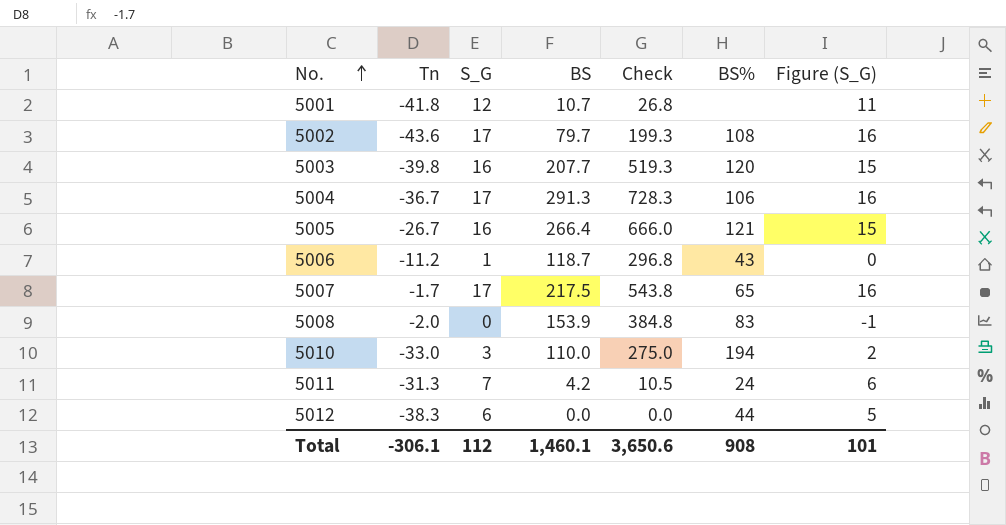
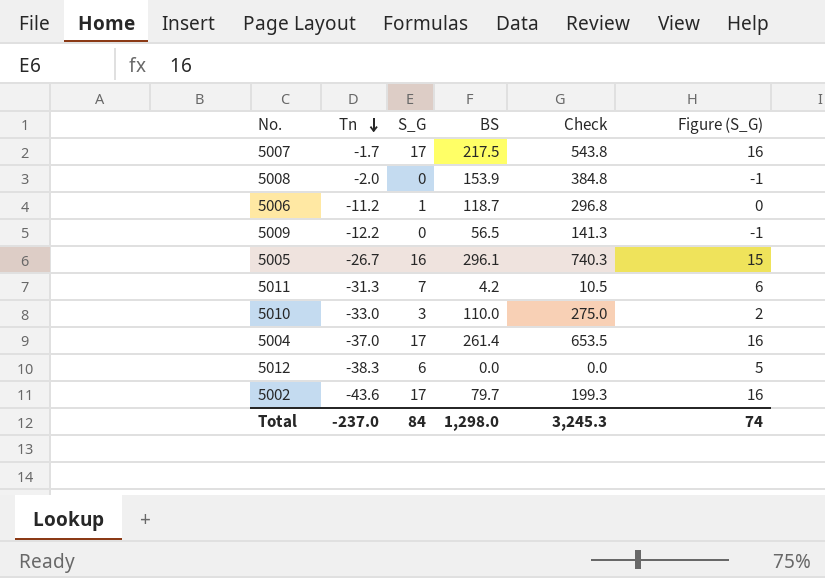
row order: No. ascending -> Tn descending
column BS% | position: 6 -> none
row 5001: -41.8 | 12 | 10.7 | 26.8 | none | 11 -> none
row 5003: -39.8 | 16 | 207.7 | 519.3 | 120 | 15 -> none
row 5009: none -> -12.2 | 0 | 56.5 | 141.3 | -1
5005 | BS: 266.4 -> 296.1
5005 | Check: 666.0 -> 740.3
5004 | Tn: -36.7 -> -37.0
5004 | BS: 291.3 -> 261.4
5004 | Check: 728.3 -> 653.5
Total | Tn: -306.1 -> -237.0
Total | S_G: 112 -> 84
Total | BS: 1,460.1 -> 1,298.0
Total | Check: 3,650.6 -> 3,245.3
Total | Figure (S_G): 101 -> 74

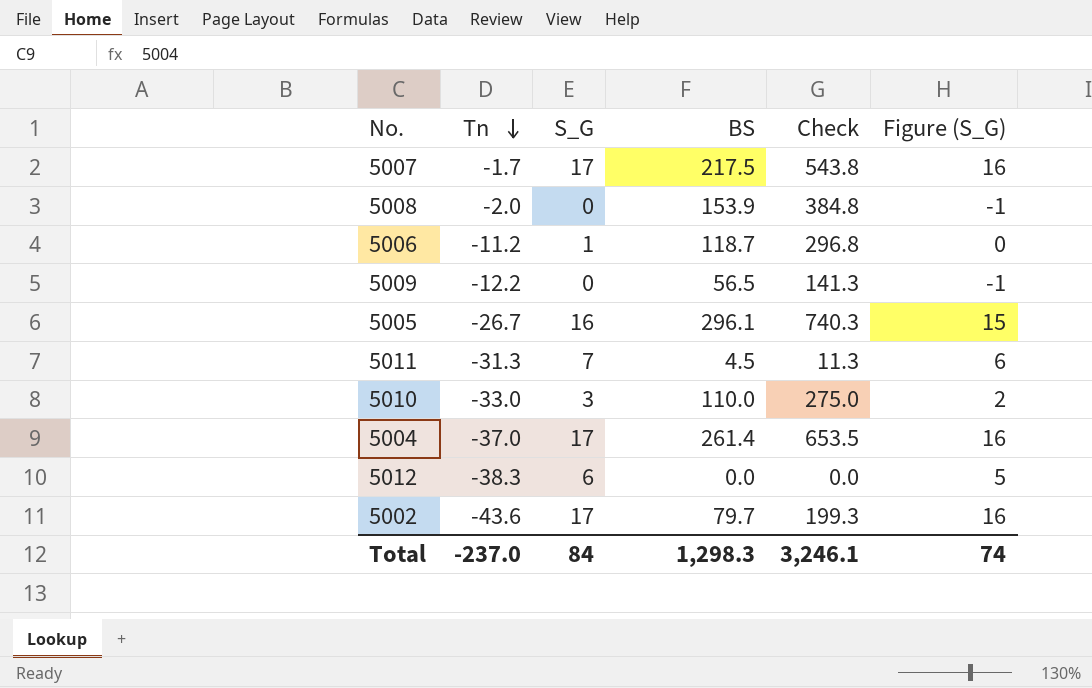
5011 | BS: 4.2 -> 4.5
5011 | Check: 10.5 -> 11.3
Total | BS: 1,298.0 -> 1,298.3
Total | Check: 3,245.3 -> 3,246.1

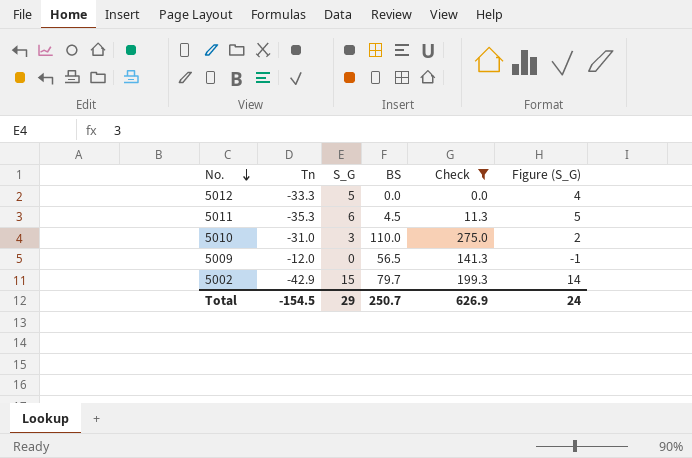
filter: none -> Check <= 275.0
row order: Tn descending -> No. descending
5012 | Tn: -38.3 -> -33.3
5012 | S_G: 6 -> 5
5012 | Figure (S_G): 5 -> 4
5011 | Tn: -31.3 -> -35.3
5011 | S_G: 7 -> 6
5011 | Figure (S_G): 6 -> 5
5010 | Tn: -33.0 -> -31.0
5009 | Tn: -12.2 -> -12.0
5002 | Tn: -43.6 -> -42.9
5002 | S_G: 17 -> 15
5002 | Figure (S_G): 16 -> 14
Total | Tn: -237.0 -> -154.5
Total | S_G: 84 -> 29
Total | BS: 1,298.3 -> 250.7
Total | Check: 3,246.1 -> 626.9
Total | Figure (S_G): 74 -> 24

